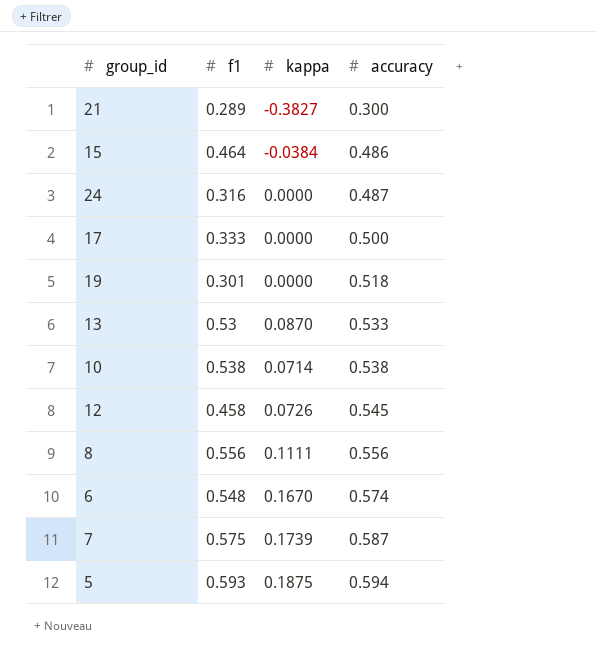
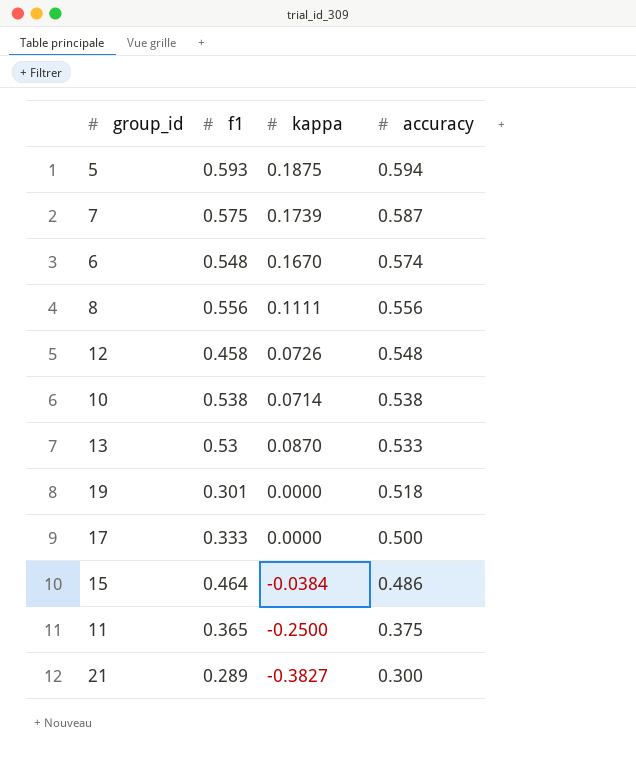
row order: accuracy ascending -> accuracy descending
row 24: 0.316 | 0.0000 | 0.487 -> none
12 | accuracy: 0.545 -> 0.548
row 11: none -> 0.365 | -0.2500 | 0.375

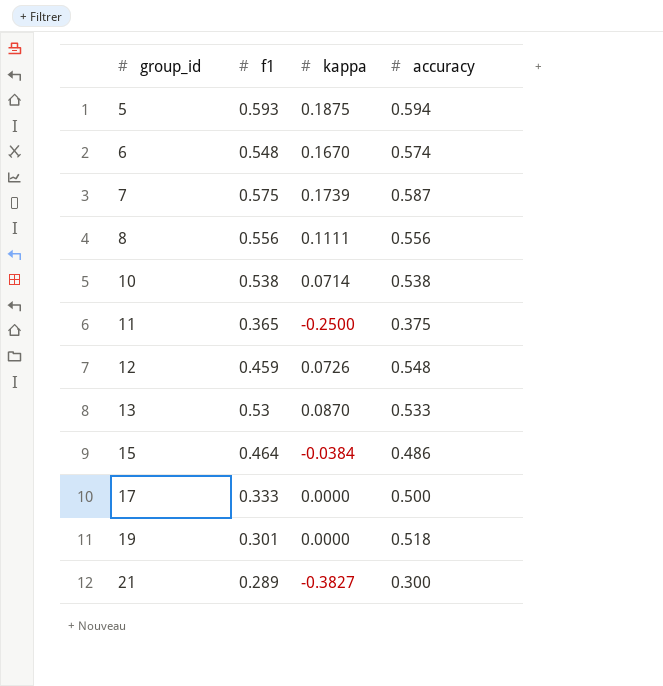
row order: accuracy descending -> group_id ascending
12 | f1: 0.458 -> 0.459

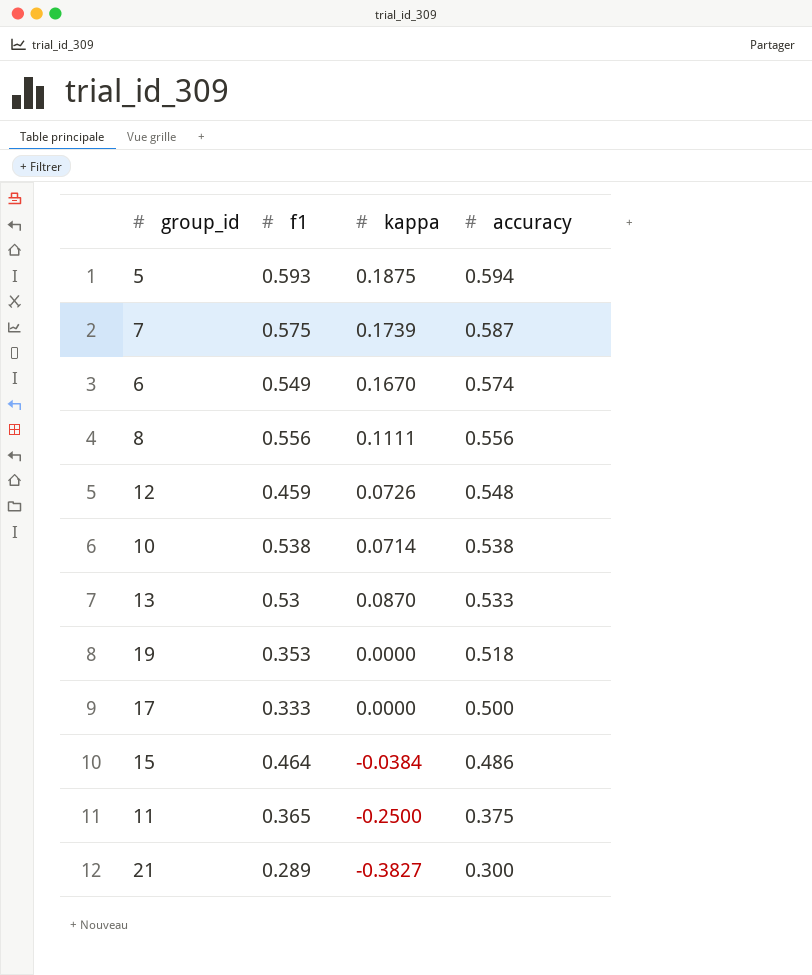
row order: group_id ascending -> accuracy descending
6 | f1: 0.548 -> 0.549
19 | f1: 0.301 -> 0.353

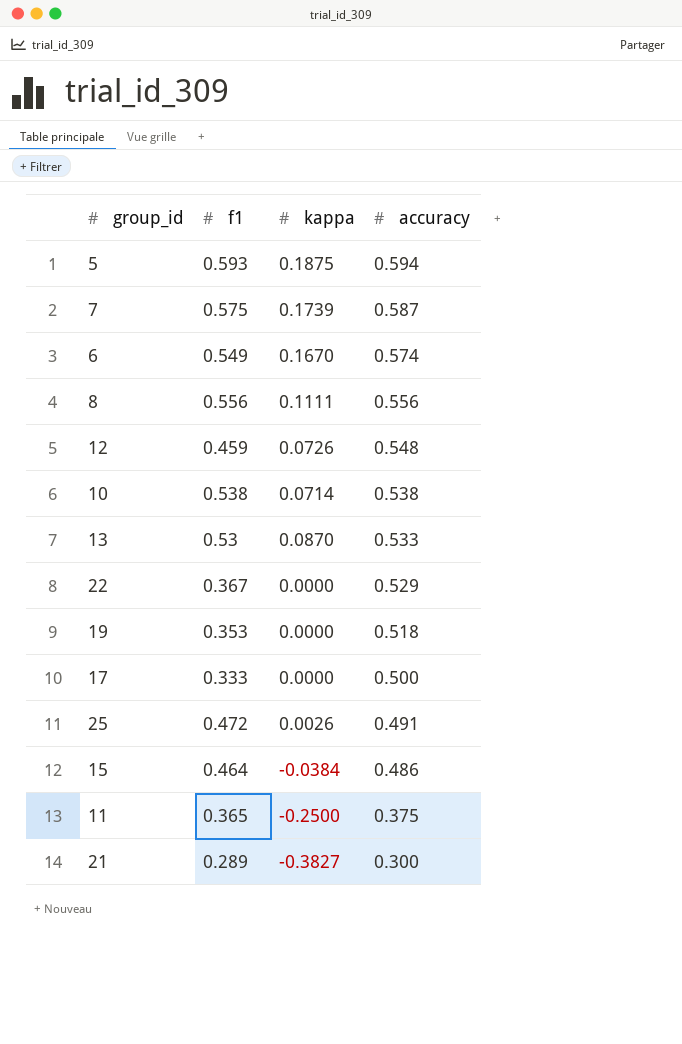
row 22: none -> 0.367 | 0.0000 | 0.529
row 25: none -> 0.472 | 0.0026 | 0.491

